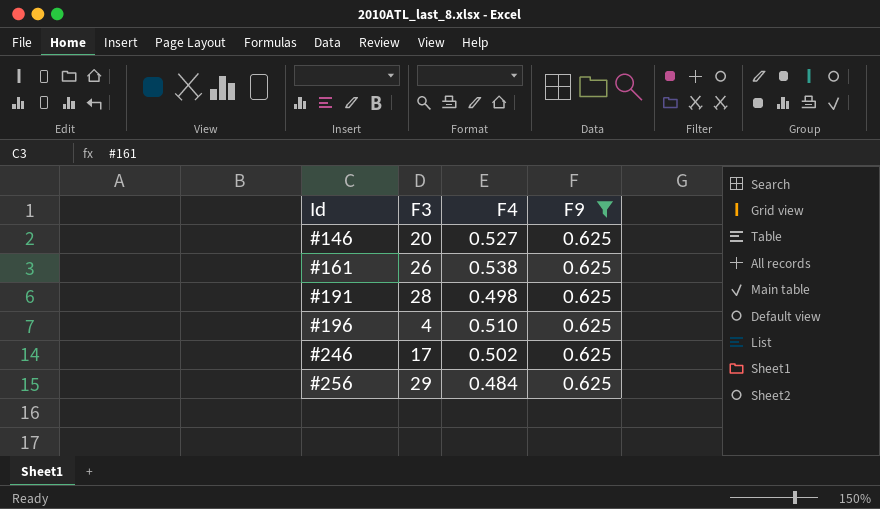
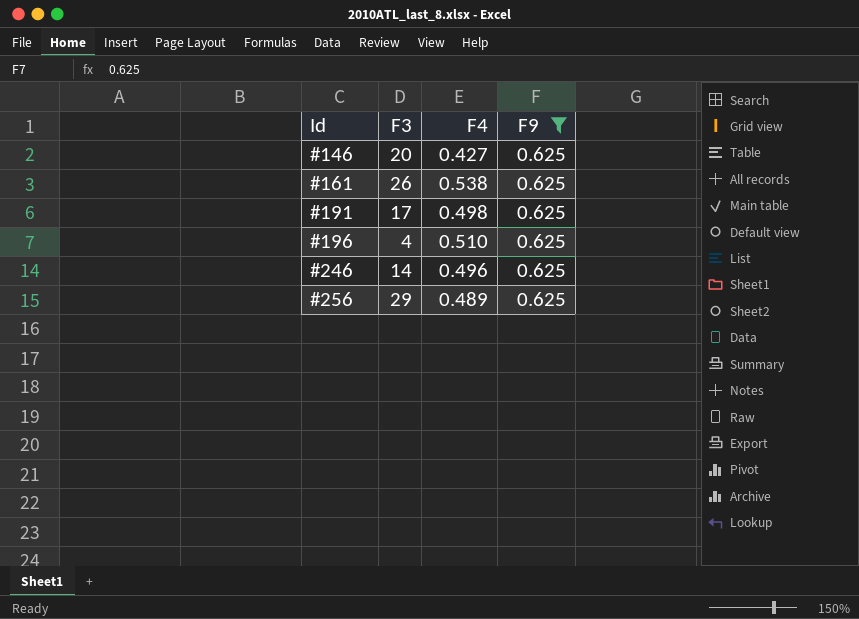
#146 | F4: 0.527 -> 0.427
#191 | F3: 28 -> 17
#246 | F3: 17 -> 14
#246 | F4: 0.502 -> 0.496
#256 | F4: 0.484 -> 0.489

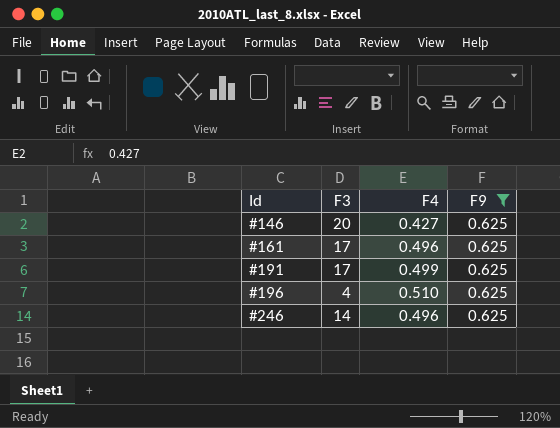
row #256: 29 | 0.489 | 0.625 -> none
#161 | F3: 26 -> 17
#161 | F4: 0.538 -> 0.496
#191 | F4: 0.498 -> 0.499

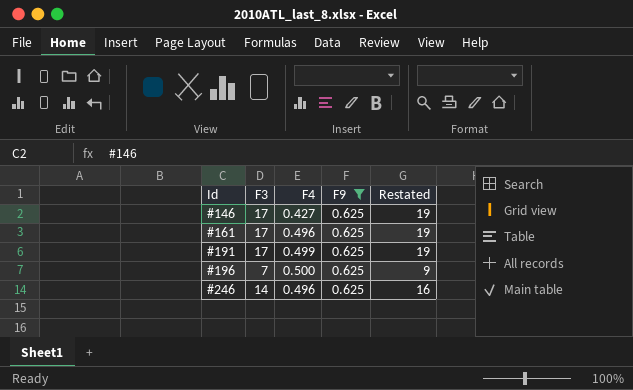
column Restated | formula: none -> [F3] + 2
#146 | F3: 20 -> 17
#196 | F3: 4 -> 7
#196 | F4: 0.510 -> 0.500

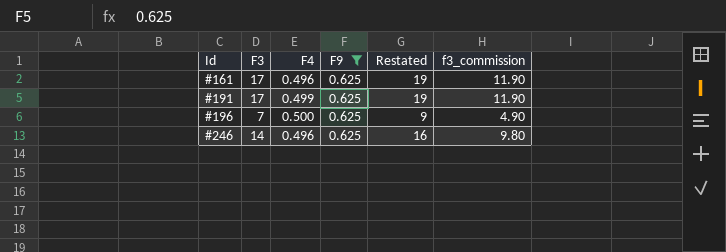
column f3_commission | formula: none -> [F3] * 0.7
row #146: 17 | 0.427 | 0.625 | 19 -> none

